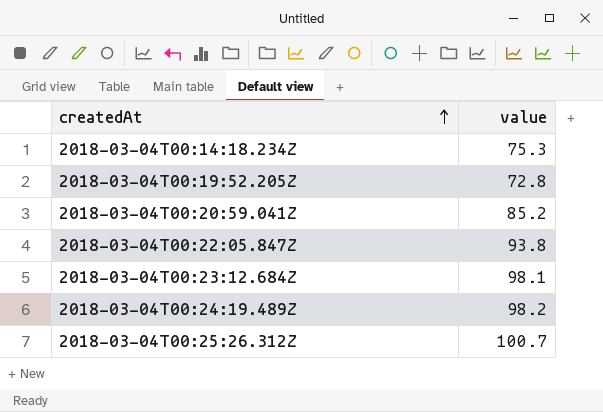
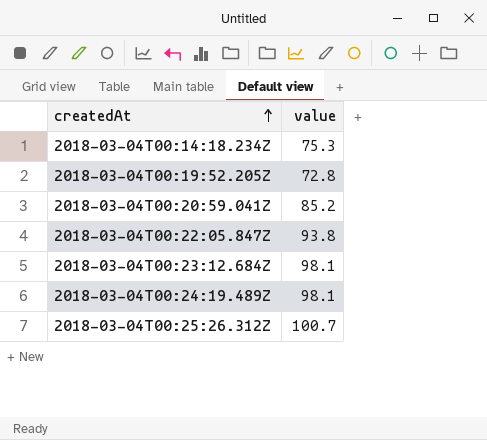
2018-03-04T00:24:19.489Z | value: 98.2 -> 98.1

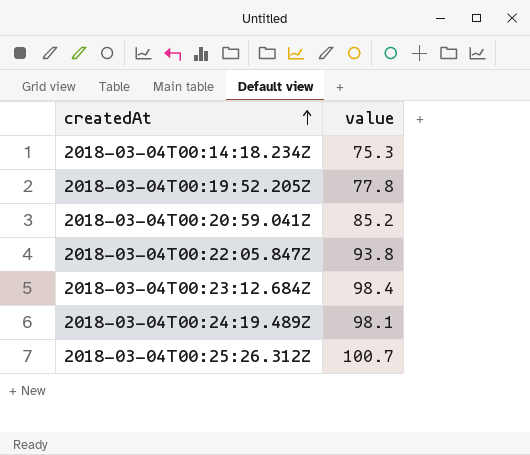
2018-03-04T00:19:52.205Z | value: 72.8 -> 77.8
2018-03-04T00:23:12.684Z | value: 98.1 -> 98.4

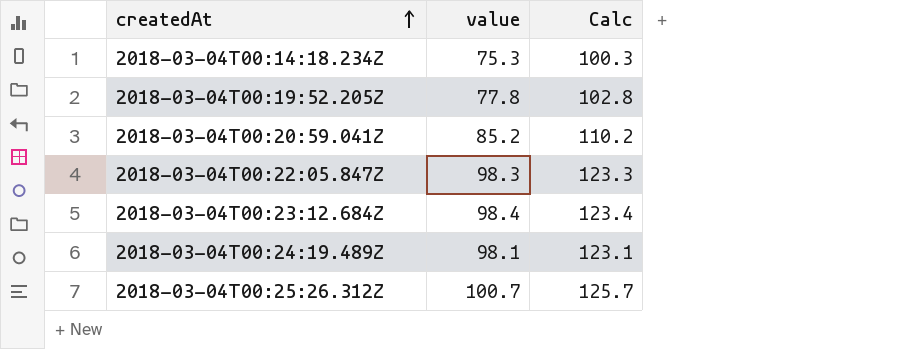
column Calc | formula: none -> [value] + 25
2018-03-04T00:22:05.847Z | value: 93.8 -> 98.3

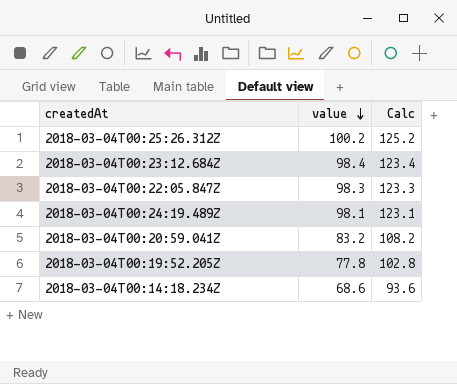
row order: createdAt ascending -> value descending
2018-03-04T00:25:26.312Z | value: 100.7 -> 100.2
2018-03-04T00:25:26.312Z | Calc: 125.7 -> 125.2
2018-03-04T00:20:59.041Z | value: 85.2 -> 83.2
2018-03-04T00:20:59.041Z | Calc: 110.2 -> 108.2
2018-03-04T00:14:18.234Z | value: 75.3 -> 68.6
2018-03-04T00:14:18.234Z | Calc: 100.3 -> 93.6

